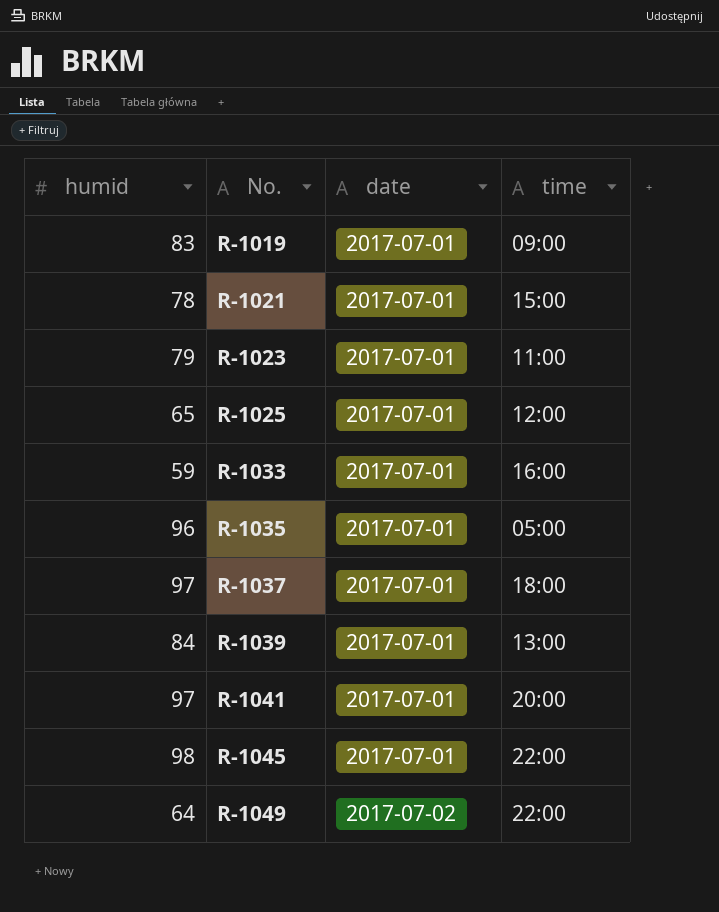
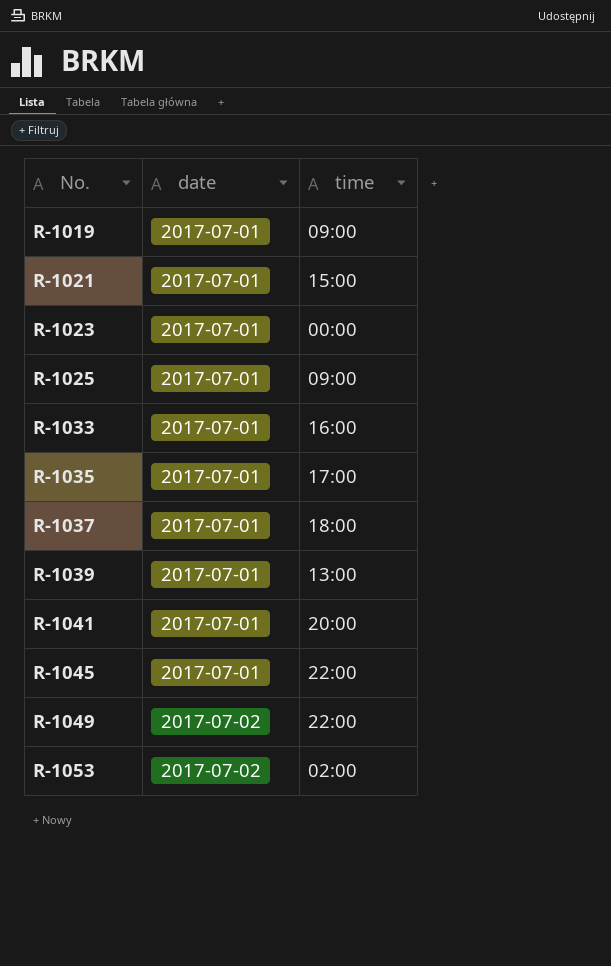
column humid | position: 1 -> none
R-1023 | time: 11:00 -> 00:00
R-1025 | time: 12:00 -> 09:00
R-1035 | time: 05:00 -> 17:00
row R-1053: none -> 2017-07-02 | 02:00

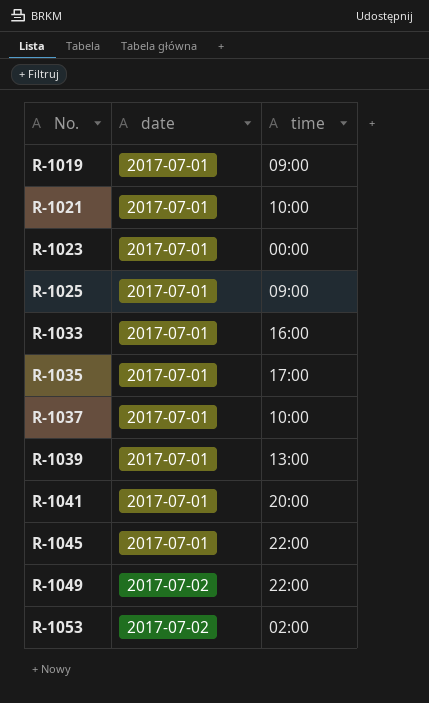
R-1021 | time: 15:00 -> 10:00
R-1037 | time: 18:00 -> 10:00

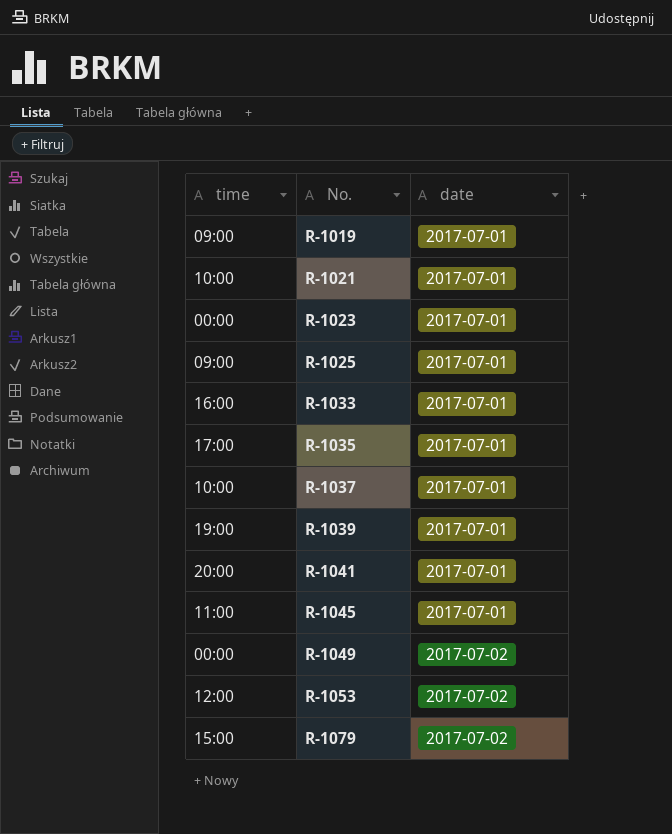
column time | position: 3 -> 1
R-1039 | time: 13:00 -> 19:00
R-1045 | time: 22:00 -> 11:00
R-1049 | time: 22:00 -> 00:00
R-1053 | time: 02:00 -> 12:00
row R-1079: none -> 15:00 | 2017-07-02

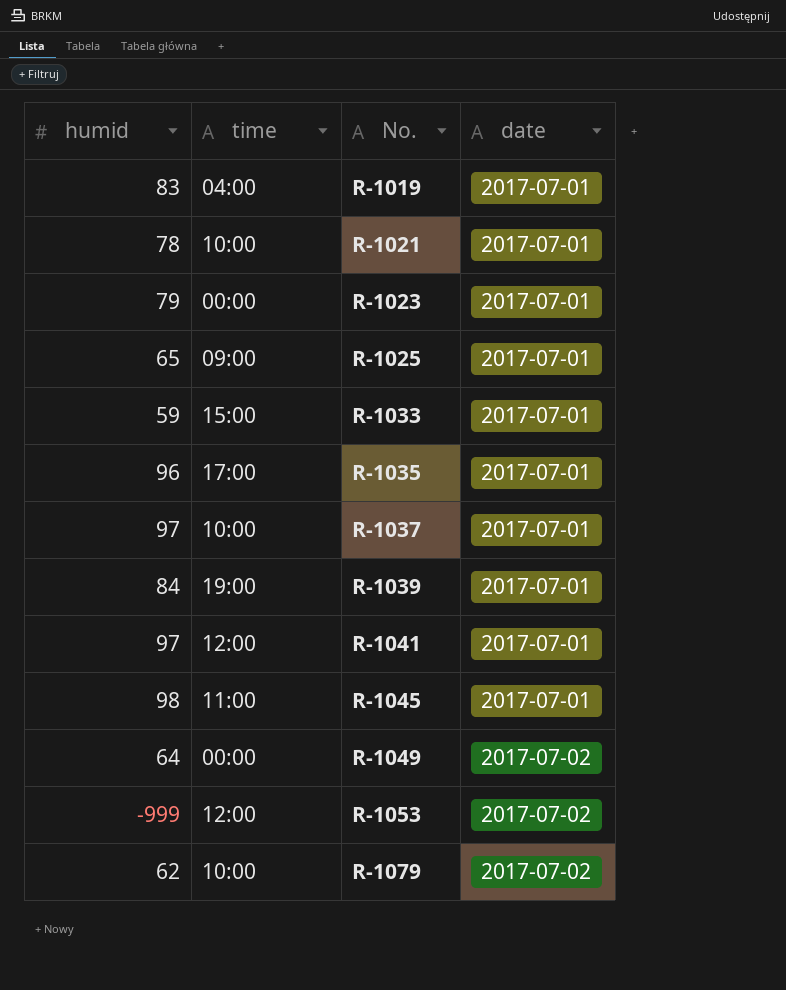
column humid | position: none -> 1
R-1019 | time: 09:00 -> 04:00
R-1033 | time: 16:00 -> 15:00
R-1041 | time: 20:00 -> 12:00
R-1079 | time: 15:00 -> 10:00

